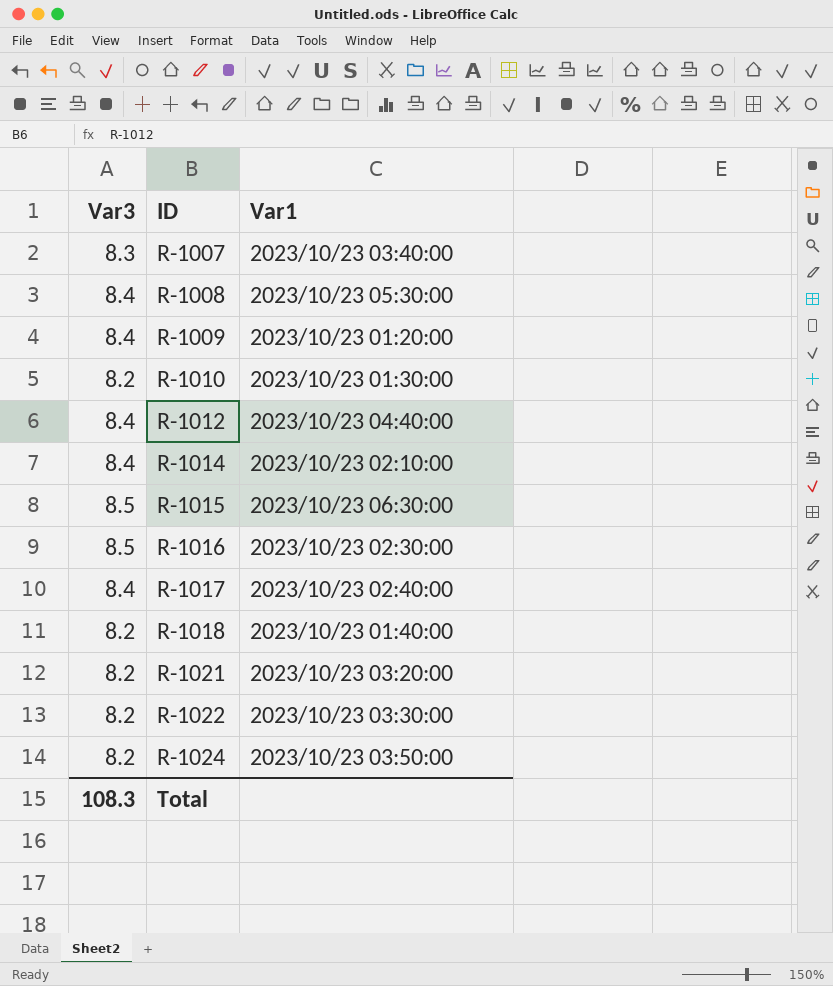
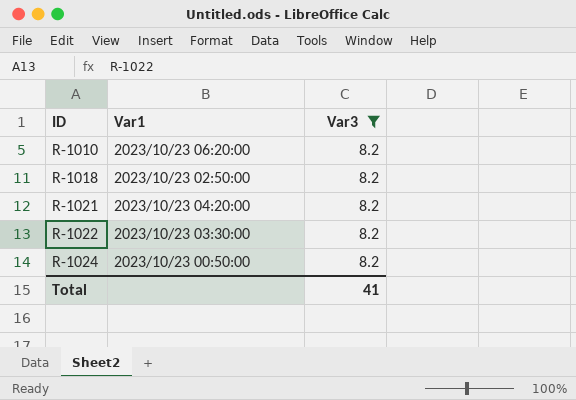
filter: none -> Var3 = 8.2
column Var3 | position: 1 -> 3
R-1010 | Var1: 2023/10/23 01:30:00 -> 2023/10/23 06:20:00
R-1018 | Var1: 2023/10/23 01:40:00 -> 2023/10/23 02:50:00
R-1021 | Var1: 2023/10/23 03:20:00 -> 2023/10/23 04:20:00
R-1024 | Var1: 2023/10/23 03:50:00 -> 2023/10/23 00:50:00
Total | Var3: 108.3 -> 41

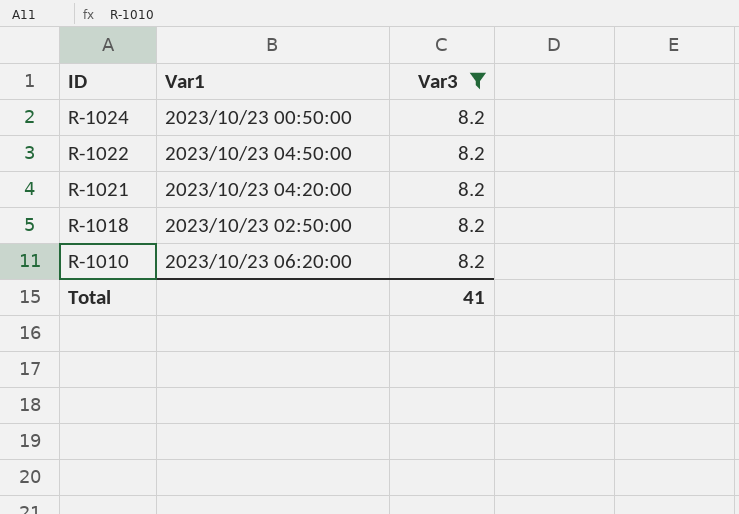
row order: ID ascending -> ID descending
R-1022 | Var1: 2023/10/23 03:30:00 -> 2023/10/23 04:50:00

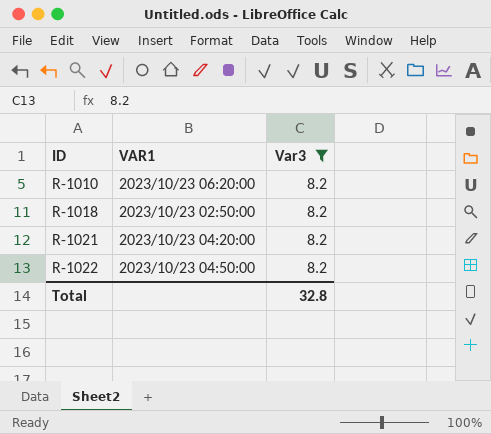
row order: ID descending -> ID ascending
column name: Var1 -> VAR1
row R-1024: 2023/10/23 00:50:00 | 8.2 -> none
Total | Var3: 41 -> 32.8

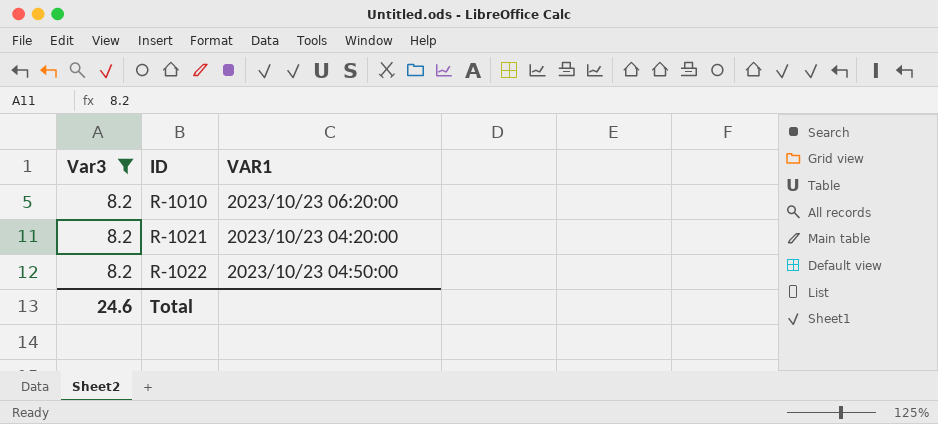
column Var3 | position: 3 -> 1
row R-1018: 2023/10/23 02:50:00 | 8.2 -> none
Total | Var3: 32.8 -> 24.6

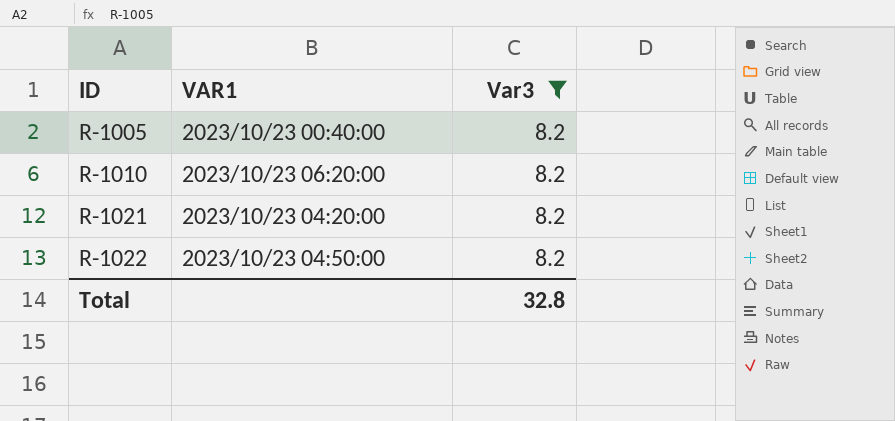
column Var3 | position: 1 -> 3
row R-1005: none -> 2023/10/23 00:40:00 | 8.2
Total | Var3: 24.6 -> 32.8

